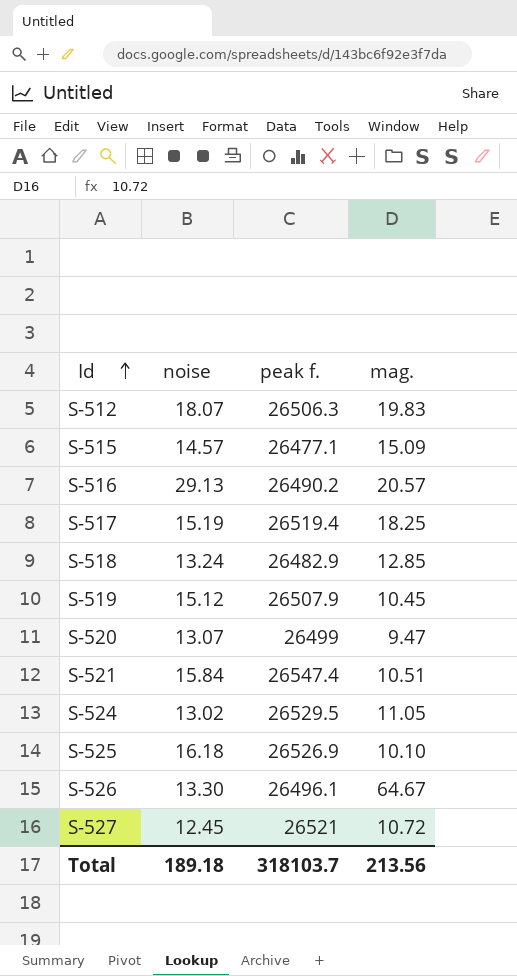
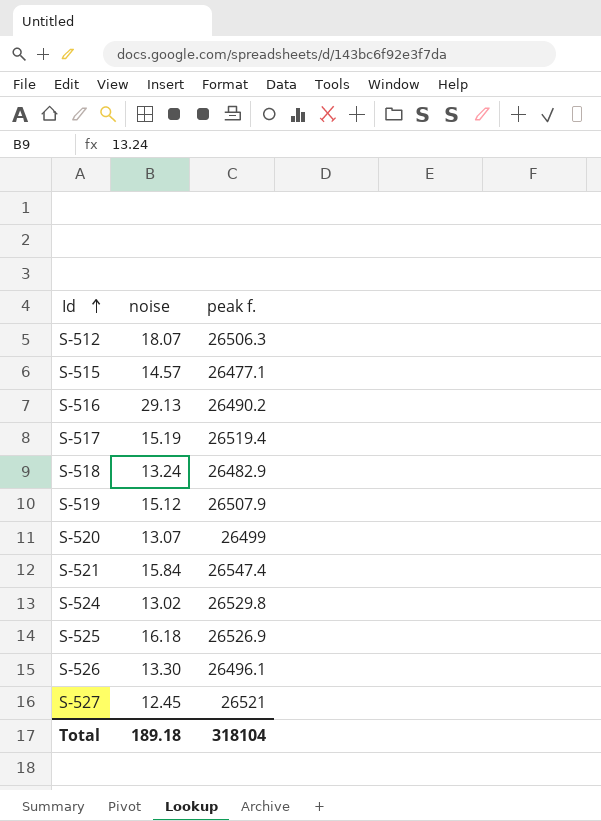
column mag. | position: 4 -> none
S-524 | peak f.: 26529.5 -> 26529.8
Total | peak f.: 318103.7 -> 318104

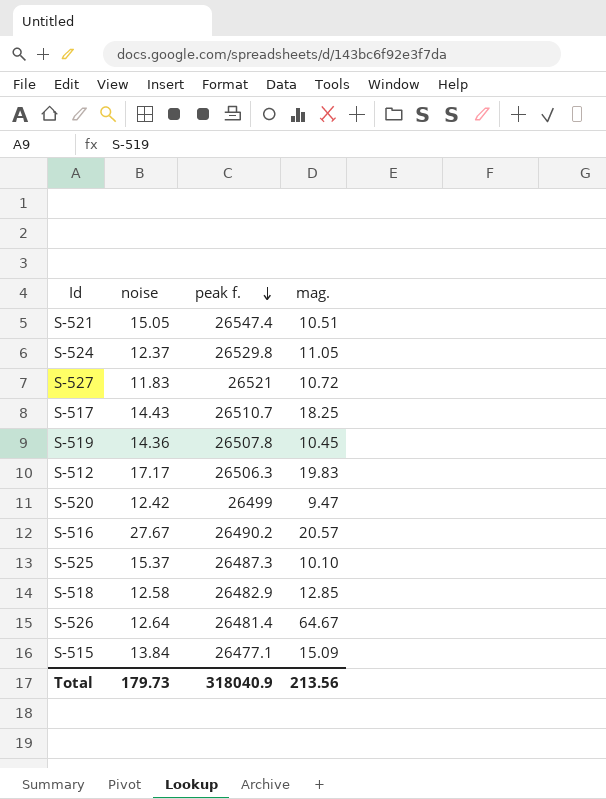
row order: Id ascending -> peak f. descending
column mag. | position: none -> 4
S-521 | noise: 15.84 -> 15.05
S-524 | noise: 13.02 -> 12.37
S-527 | noise: 12.45 -> 11.83
S-517 | noise: 15.19 -> 14.43
S-517 | peak f.: 26519.4 -> 26510.7
S-519 | noise: 15.12 -> 14.36
S-519 | peak f.: 26507.9 -> 26507.8
S-512 | noise: 18.07 -> 17.17
S-520 | noise: 13.07 -> 12.42
S-516 | noise: 29.13 -> 27.67
S-525 | noise: 16.18 -> 15.37
S-525 | peak f.: 26526.9 -> 26487.3
S-518 | noise: 13.24 -> 12.58
S-526 | noise: 13.30 -> 12.64
S-526 | peak f.: 26496.1 -> 26481.4
S-515 | noise: 14.57 -> 13.84
Total | noise: 189.18 -> 179.73
Total | peak f.: 318104 -> 318040.9

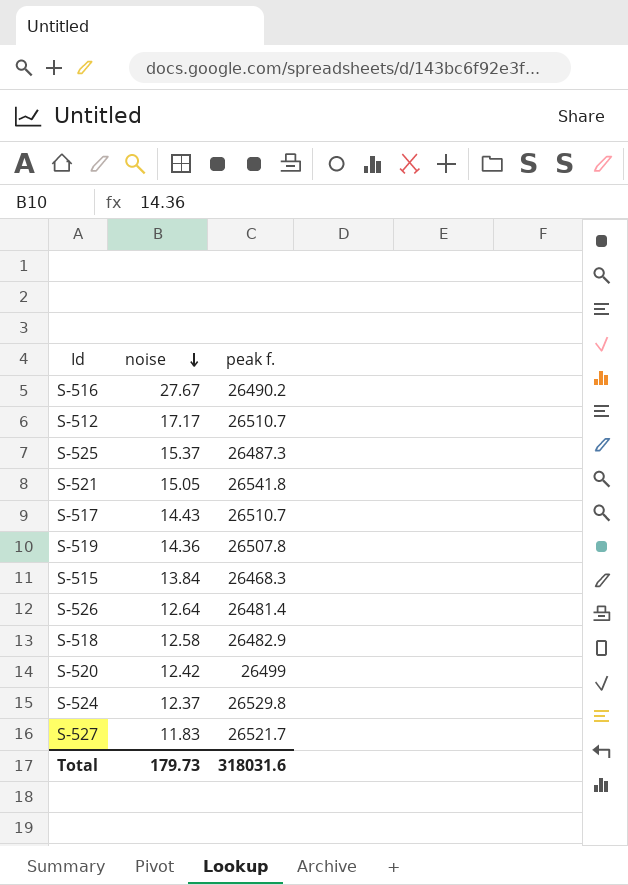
row order: peak f. descending -> noise descending
column mag. | position: 4 -> none
S-512 | peak f.: 26506.3 -> 26510.7
S-521 | peak f.: 26547.4 -> 26541.8
S-515 | peak f.: 26477.1 -> 26468.3
S-527 | peak f.: 26521 -> 26521.7
Total | peak f.: 318040.9 -> 318031.6

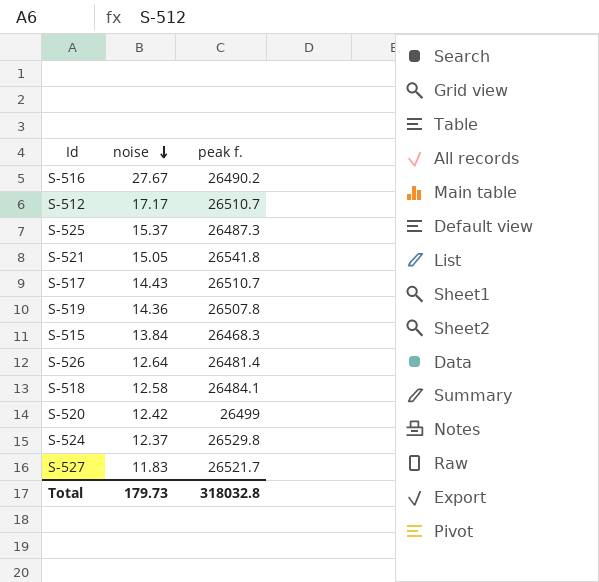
S-518 | peak f.: 26482.9 -> 26484.1
Total | peak f.: 318031.6 -> 318032.8

